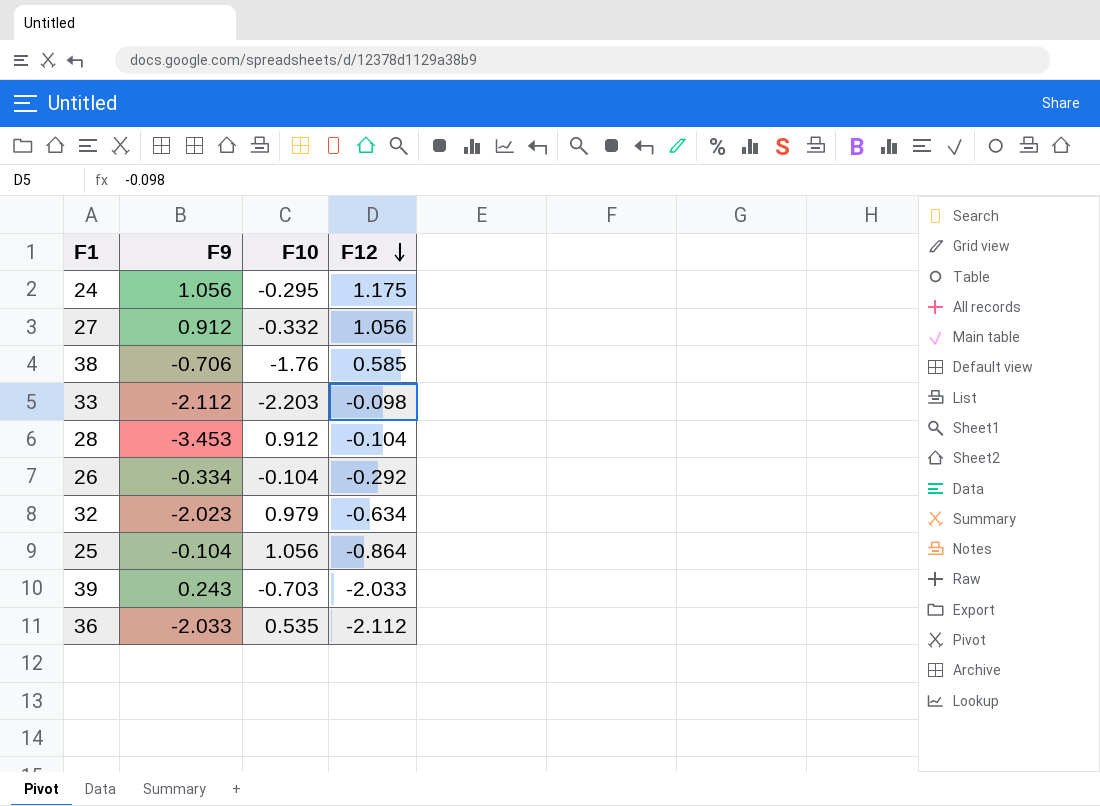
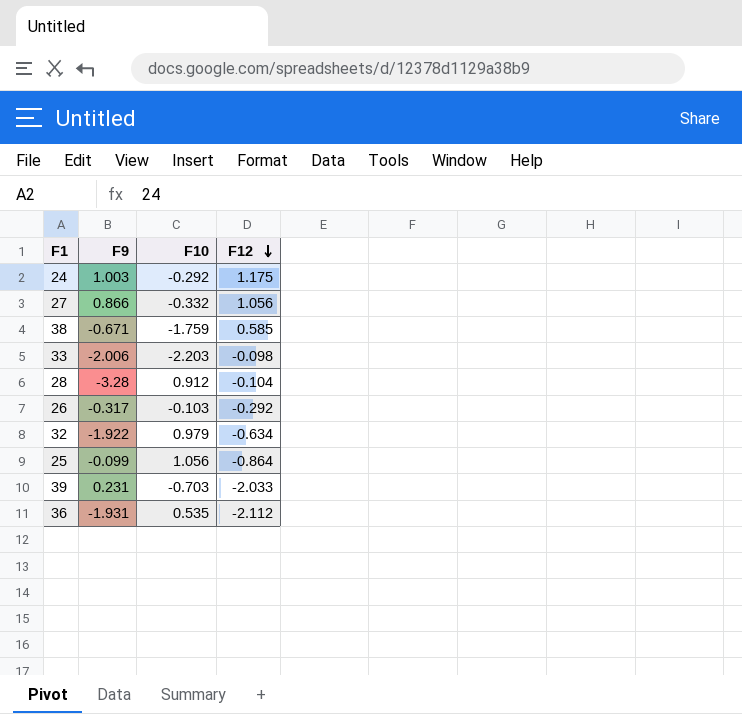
24 | F9: 1.056 -> 1.003
24 | F10: -0.295 -> -0.292
27 | F9: 0.912 -> 0.866
38 | F9: -0.706 -> -0.671
38 | F10: -1.76 -> -1.759
33 | F9: -2.112 -> -2.006
28 | F9: -3.453 -> -3.28
26 | F9: -0.334 -> -0.317
26 | F10: -0.104 -> -0.103
32 | F9: -2.023 -> -1.922
25 | F9: -0.104 -> -0.099
39 | F9: 0.243 -> 0.231
36 | F9: -2.033 -> -1.931

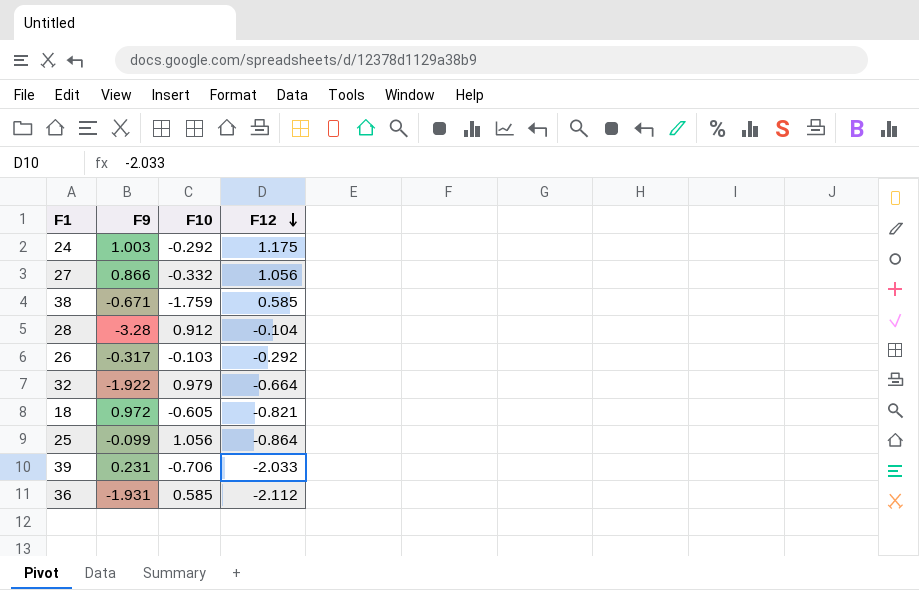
row 33: -2.006 | -2.203 | -0.098 -> none
32 | F12: -0.634 -> -0.664
row 18: none -> 0.972 | -0.605 | -0.821
39 | F10: -0.703 -> -0.706
36 | F10: 0.535 -> 0.585

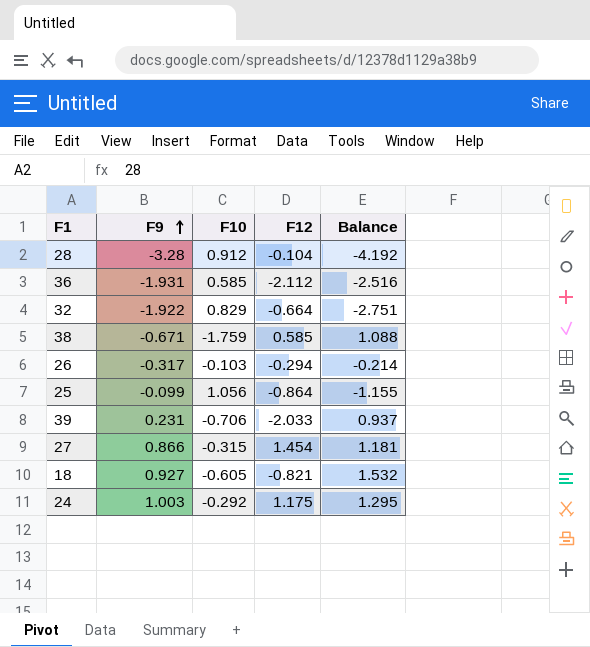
row order: F12 descending -> F9 ascending
column Balance | formula: none -> [F9] - [F10]
32 | F10: 0.979 -> 0.829
26 | F12: -0.292 -> -0.294
27 | F10: -0.332 -> -0.315
27 | F12: 1.056 -> 1.454
18 | F9: 0.972 -> 0.927

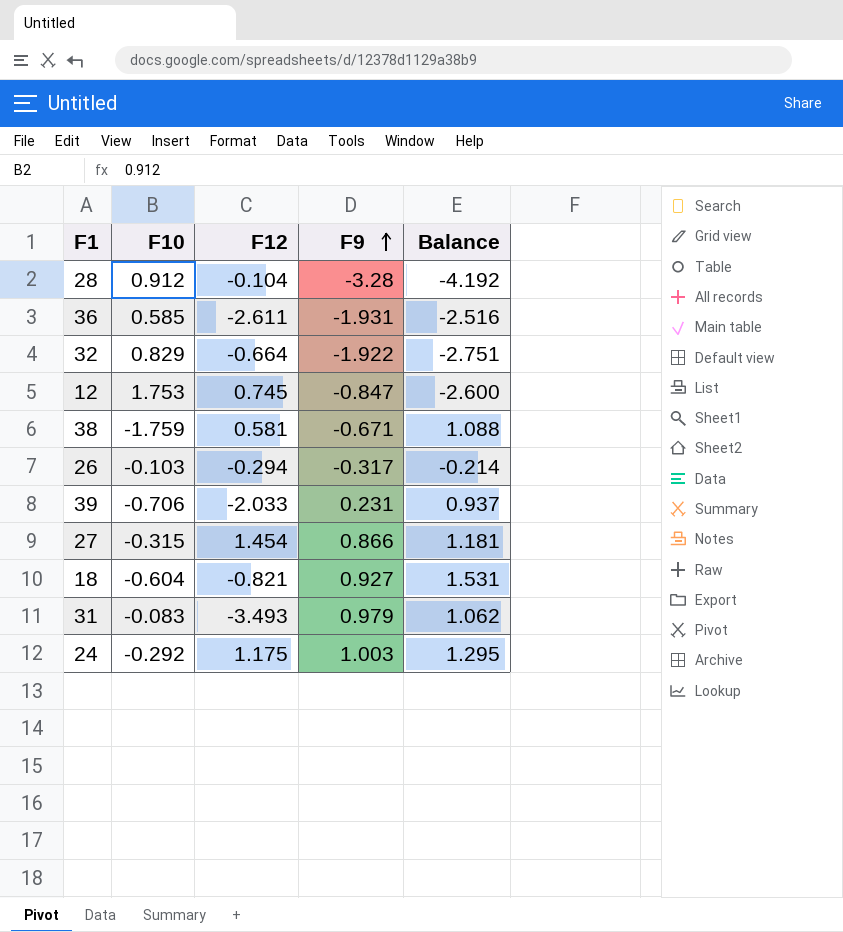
column F9 | position: 2 -> 4
row 25: -0.099 | 1.056 | -0.864 | -1.155 -> none
36 | F12: -2.112 -> -2.611
row 12: none -> 1.753 | 0.745 | -0.847 | -2.600
38 | F12: 0.585 -> 0.581
18 | F10: -0.605 -> -0.604
18 | Balance: 1.532 -> 1.531
row 31: none -> -0.083 | -3.493 | 0.979 | 1.062

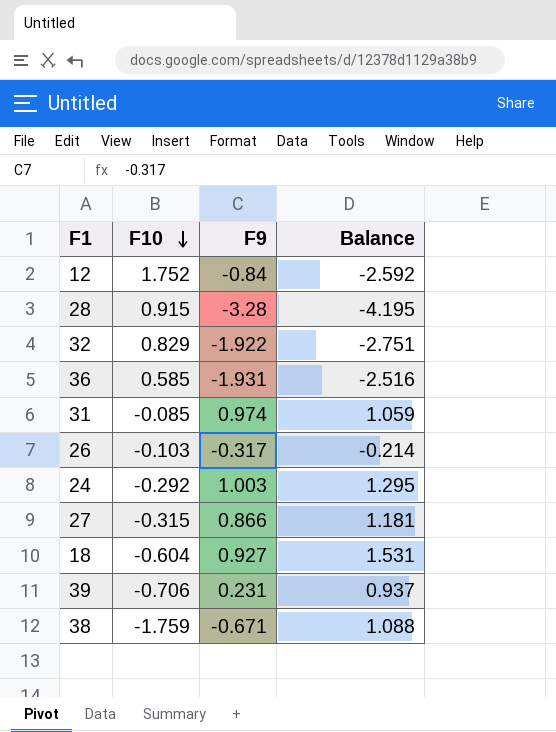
row order: F9 ascending -> F10 descending
column F12 | position: 3 -> none
12 | F10: 1.753 -> 1.752
12 | F9: -0.847 -> -0.84
12 | Balance: -2.600 -> -2.592
28 | F10: 0.912 -> 0.915
28 | Balance: -4.192 -> -4.195
31 | F10: -0.083 -> -0.085
31 | F9: 0.979 -> 0.974
31 | Balance: 1.062 -> 1.059

